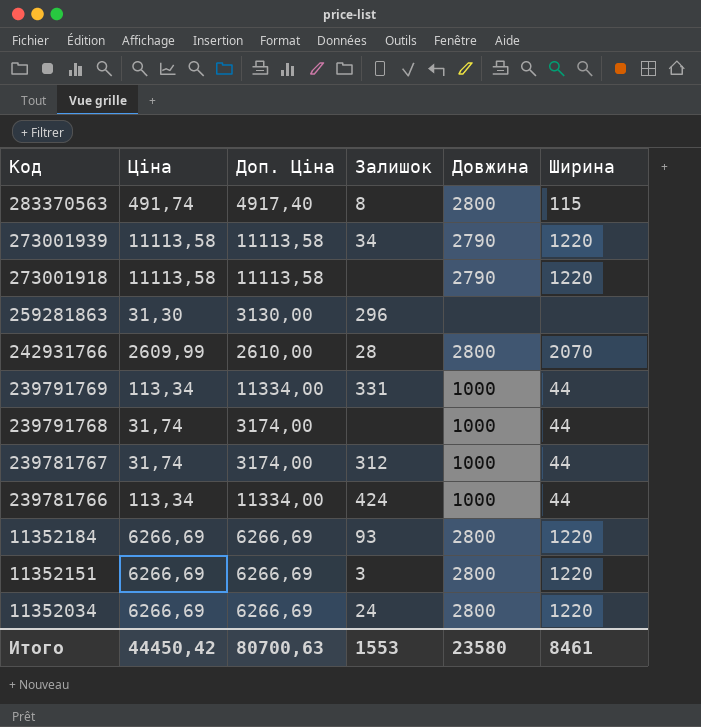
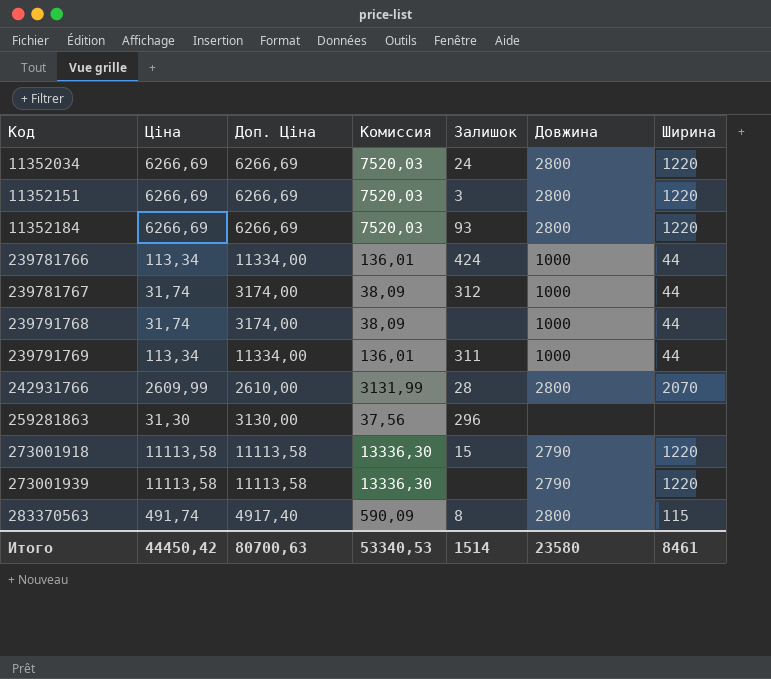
row order: Код descending -> Код ascending
column Комиссия | formula: none -> [Ціна] * 1,2
239791769 | Залишок: 331 -> 311
273001918 | Залишок: none -> 15
273001939 | Залишок: 34 -> none
Итого | Залишок: 1553 -> 1514

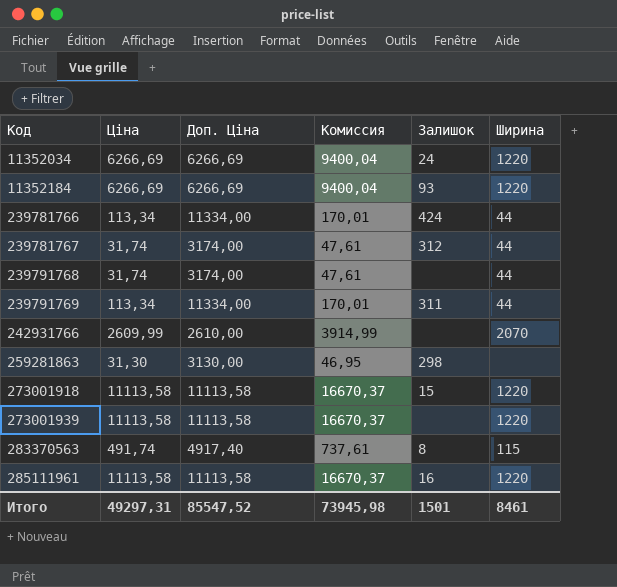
column Довжина | position: 6 -> none
column Комиссия | formula: [Ціна] * 1,2 -> [Ціна] * 1,5
row 11352151: 6266,69 | 6266,69 | 7520,03 | 3 | 2800 | 1220 -> none
242931766 | Залишок: 28 -> none
259281863 | Залишок: 296 -> 298
row 285111961: none -> 11113,58 | 11113,58 | 16670,37 | 16 | 1220
Итого | Ціна: 44450,42 -> 49297,31
Итого | Доп. Ціна: 80700,63 -> 85547,52
Итого | Комиссия: 53340,53 -> 73945,98
Итого | Залишок: 1514 -> 1501

